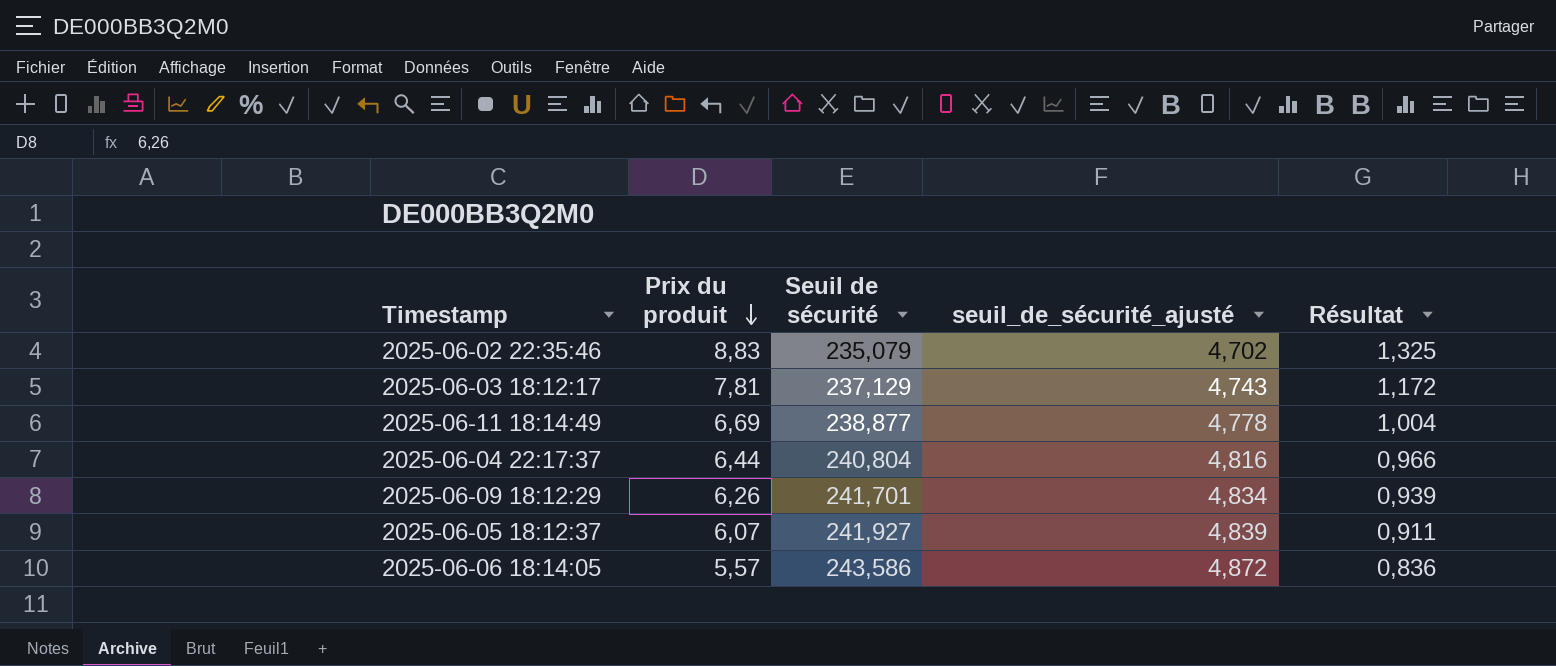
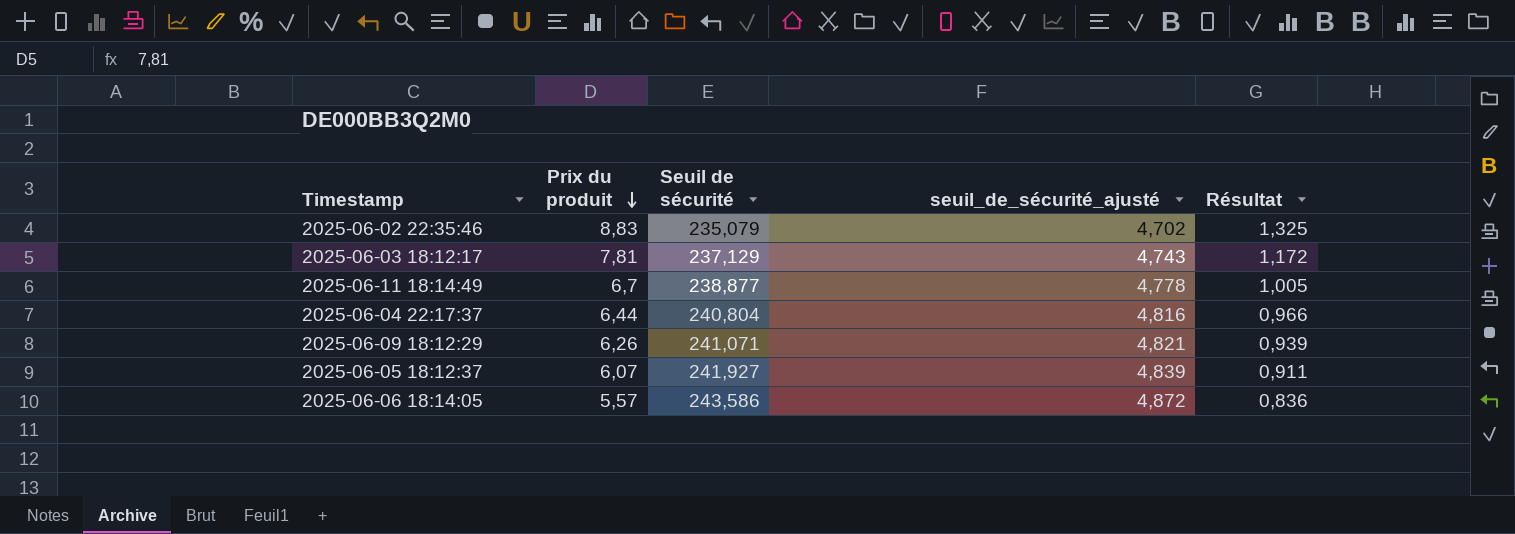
2025-06-11 18:14:49 | Prix du produit: 6,69 -> 6,7
2025-06-11 18:14:49 | Résultat: 1,004 -> 1,005
2025-06-09 18:12:29 | Seuil de sécurité: 241,701 -> 241,071
2025-06-09 18:12:29 | seuil_de_sécurité_ajusté: 4,834 -> 4,821

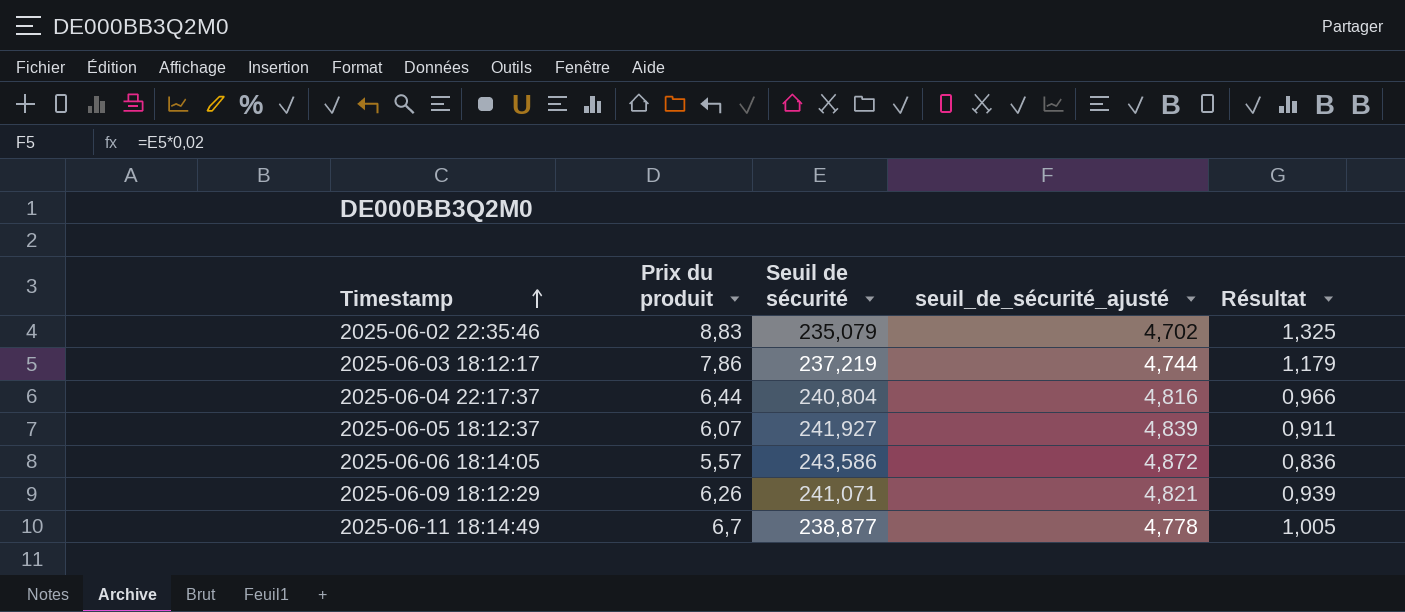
row order: Prix du produit descending -> Timestamp ascending
2025-06-03 18:12:17 | Prix du produit: 7,81 -> 7,86
2025-06-03 18:12:17 | Seuil de sécurité: 237,129 -> 237,219
2025-06-03 18:12:17 | seuil_de_sécurité_ajusté: 4,743 -> 4,744
2025-06-03 18:12:17 | Résultat: 1,172 -> 1,179

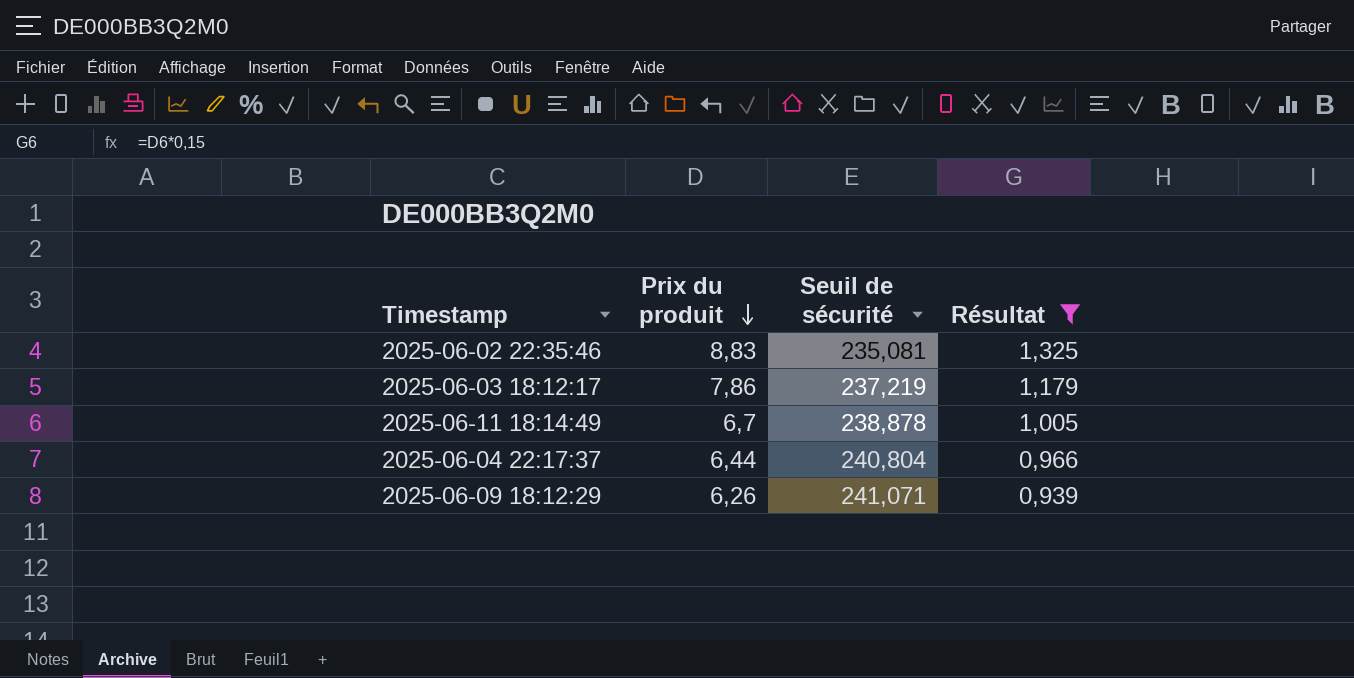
filter: none -> Résultat >= 0,939
row order: Timestamp ascending -> Prix du produit descending
column seuil_de_sécurité_ajusté | formula: [Seuil de sécurité] * 0,02 -> none
2025-06-02 22:35:46 | Seuil de sécurité: 235,079 -> 235,081
2025-06-11 18:14:49 | Seuil de sécurité: 238,877 -> 238,878

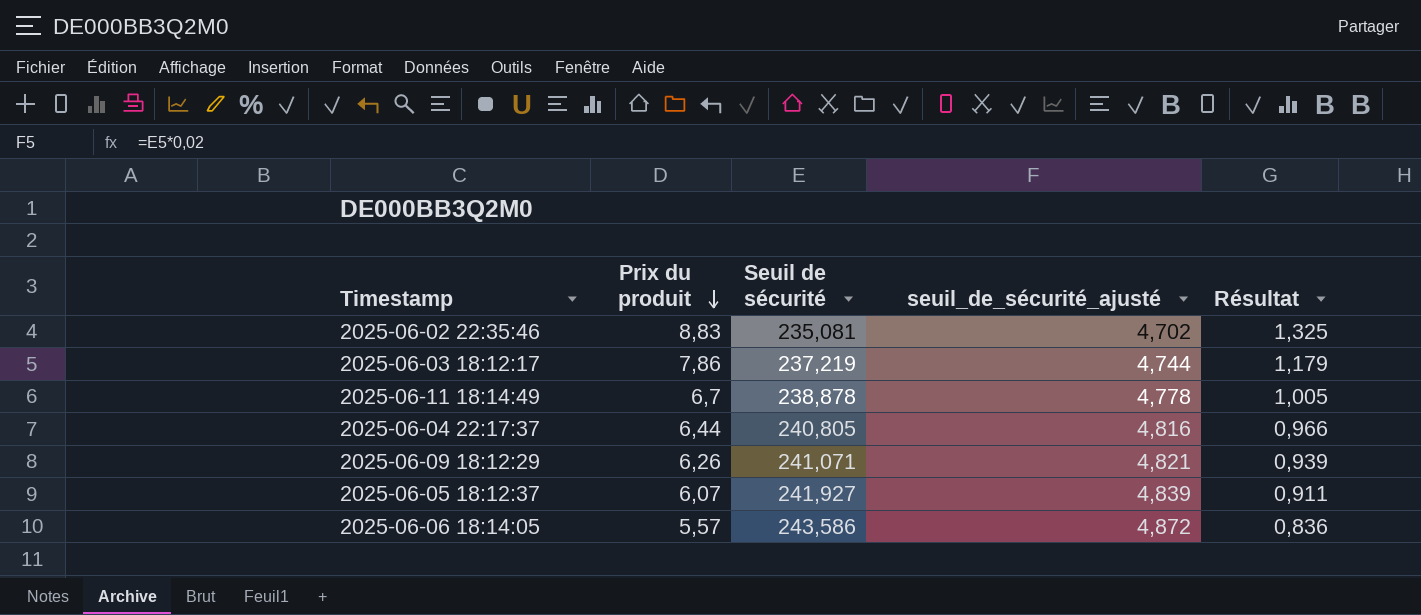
filter: Résultat >= 0,939 -> none
column seuil_de_sécurité_ajusté | formula: none -> [Seuil de sécurité] * 0,02
2025-06-04 22:17:37 | Seuil de sécurité: 240,804 -> 240,805

